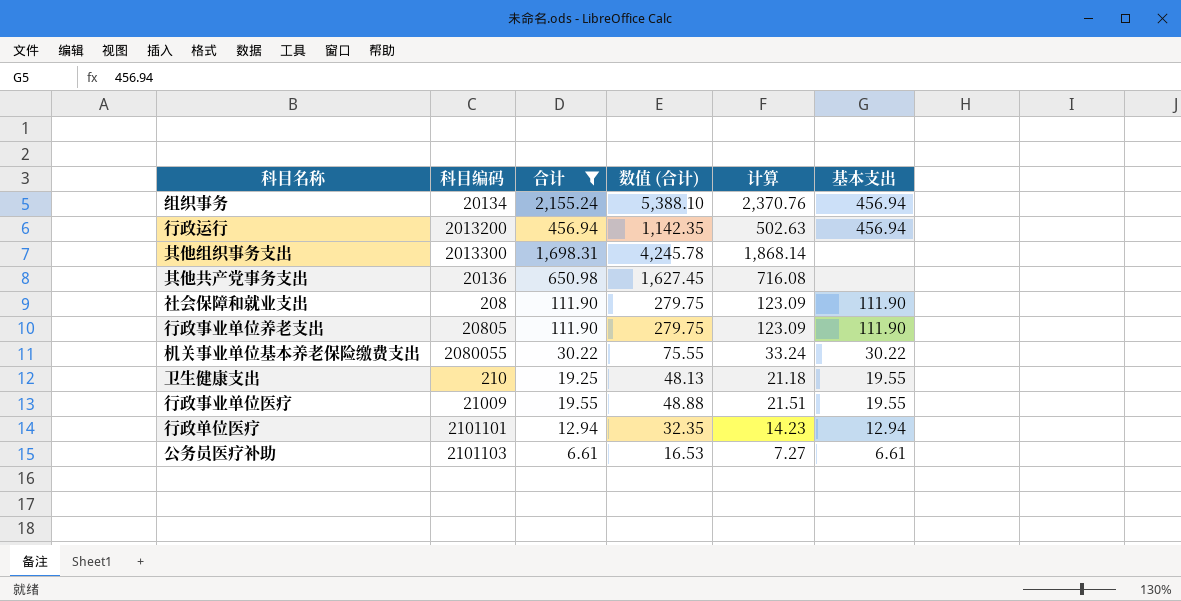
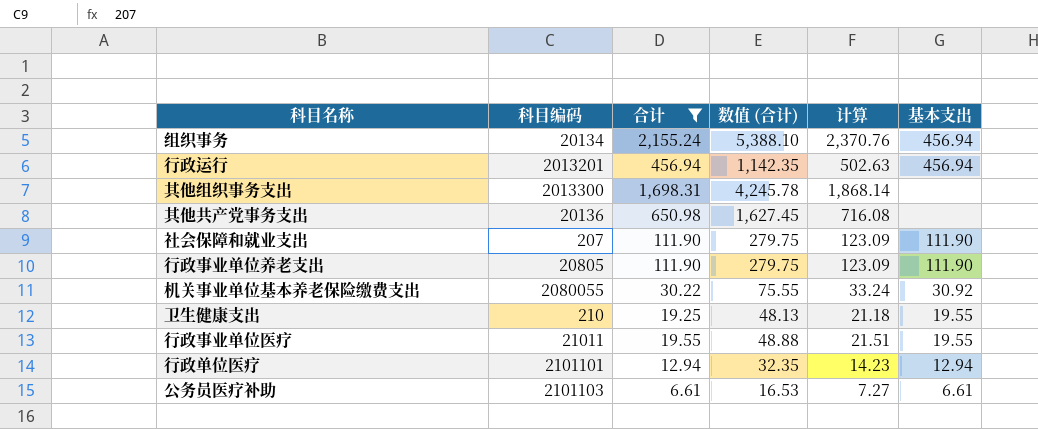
行政运行 | 科目编码: 2013200 -> 2013201
社会保障和就业支出 | 科目编码: 208 -> 207
机关事业单位基本养老保险缴费支出 | 基本支出: 30.22 -> 30.92
行政事业单位医疗 | 科目编码: 21009 -> 21011

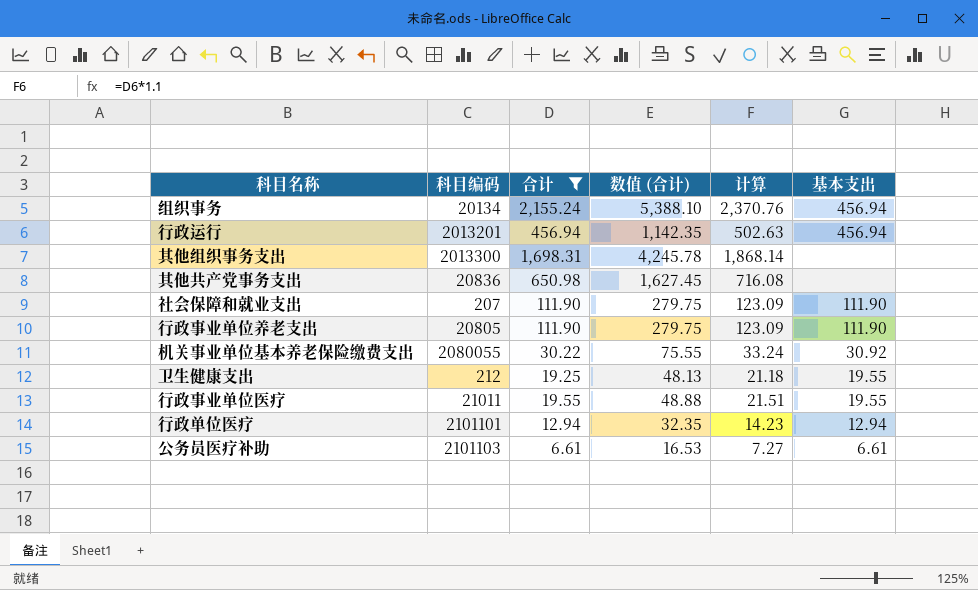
其他共产党事务支出 | 科目编码: 20136 -> 20836
卫生健康支出 | 科目编码: 210 -> 212

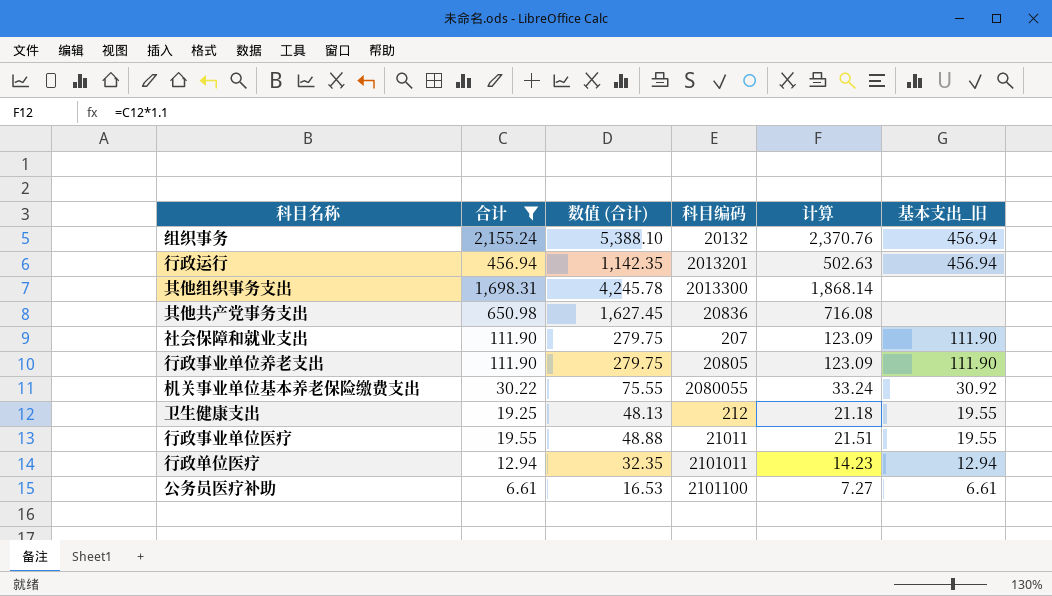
column 科目编码 | position: 2 -> 4
column name: 基本支出 -> 基本支出_旧
组织事务 | 科目编码: 20134 -> 20132
行政单位医疗 | 科目编码: 2101101 -> 2101011
公务员医疗补助 | 科目编码: 2101103 -> 2101100

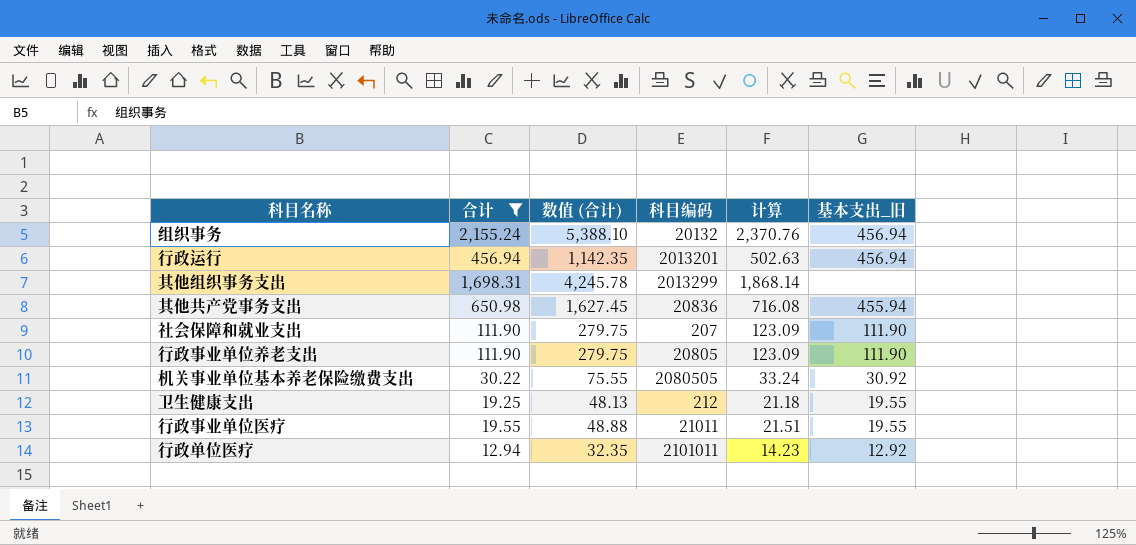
row 公务员医疗补助: 6.61 | 16.53 | 2101100 | 7.27 | 6.61 -> none
其他组织事务支出 | 科目编码: 2013300 -> 2013299
其他共产党事务支出 | 基本支出_旧: none -> 455.94
机关事业单位基本养老保险缴费支出 | 科目编码: 2080055 -> 2080505
行政单位医疗 | 基本支出_旧: 12.94 -> 12.92

